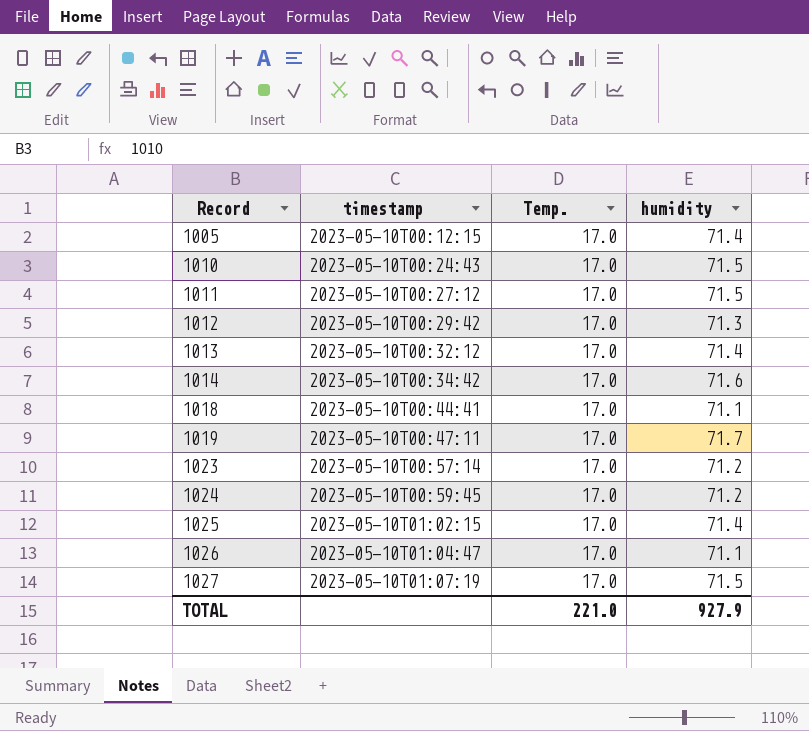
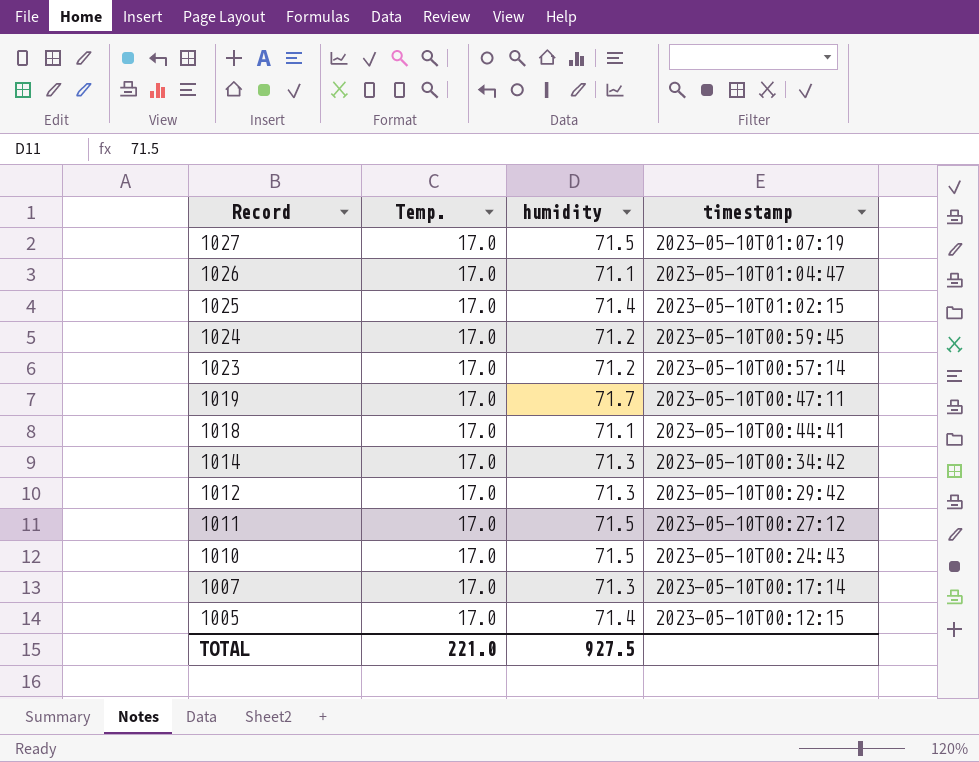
row order: Record ascending -> Record descending
column timestamp | position: 2 -> 4
row 1013: 2023-05-10T00:32:12 | 17.0 | 71.4 -> none
1014 | humidity: 71.6 -> 71.3
row 1007: none -> 17.0 | 71.3 | 2023-05-10T00:17:14
TOTAL | humidity: 927.9 -> 927.5

